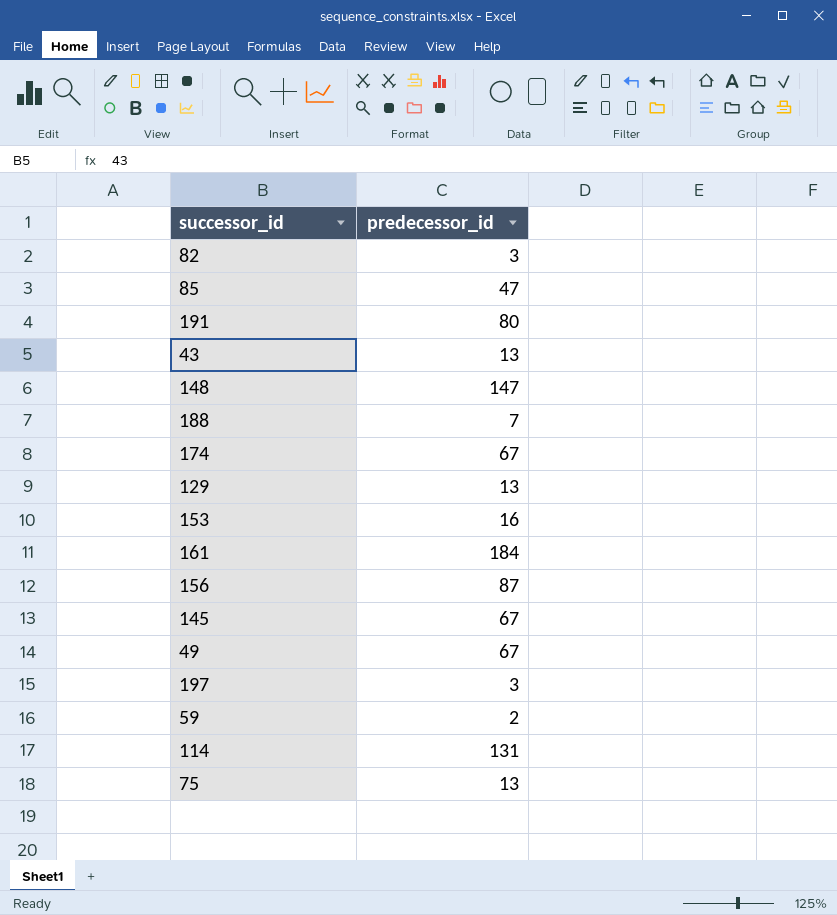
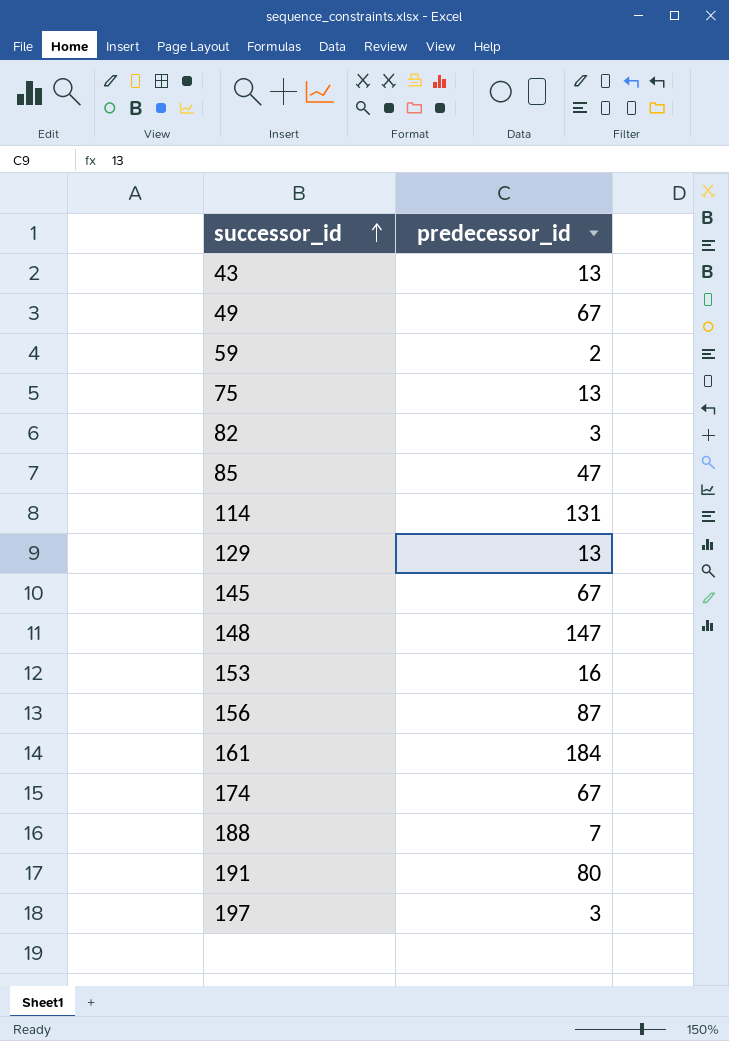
row order: none -> successor_id ascending

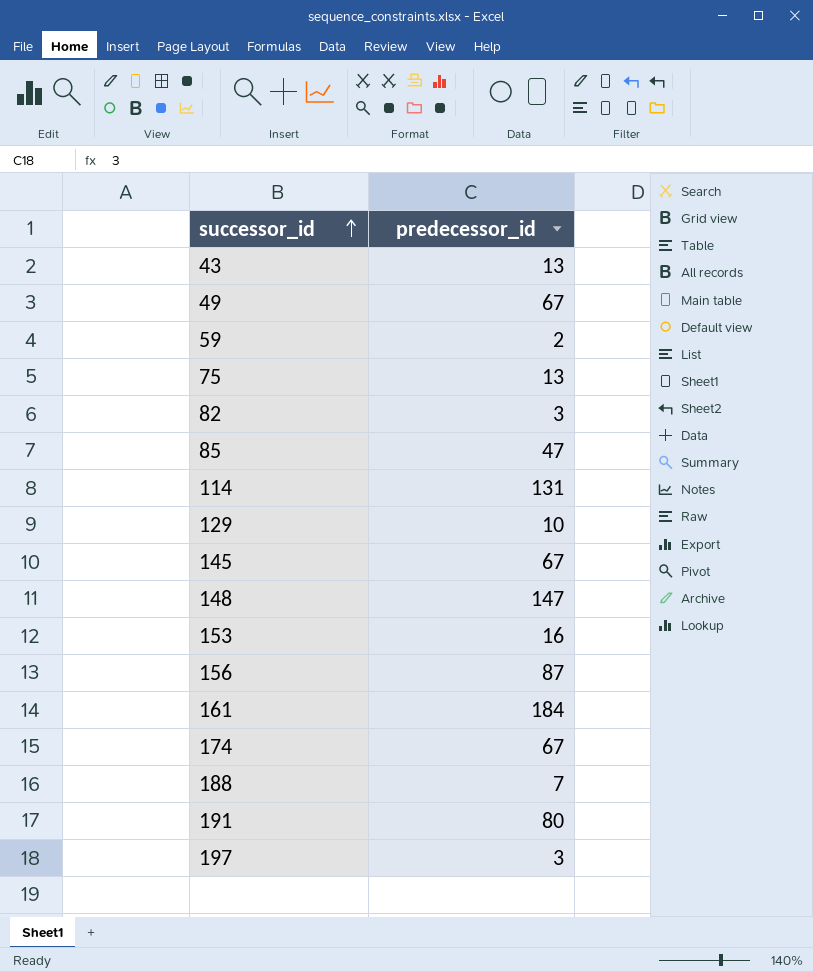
129 | predecessor_id: 13 -> 10

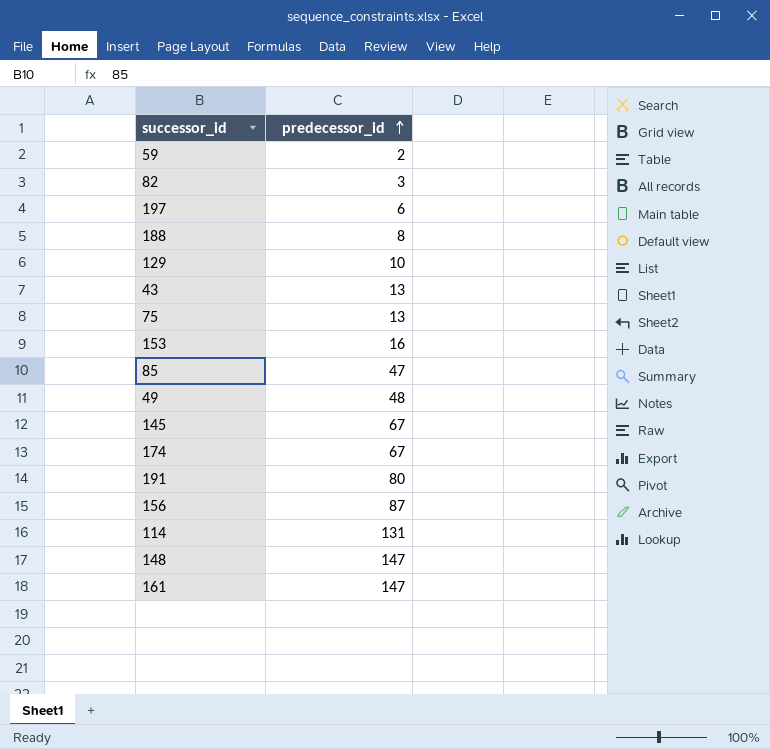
row order: successor_id ascending -> predecessor_id ascending
197 | predecessor_id: 3 -> 6
188 | predecessor_id: 7 -> 8
49 | predecessor_id: 67 -> 48
161 | predecessor_id: 184 -> 147

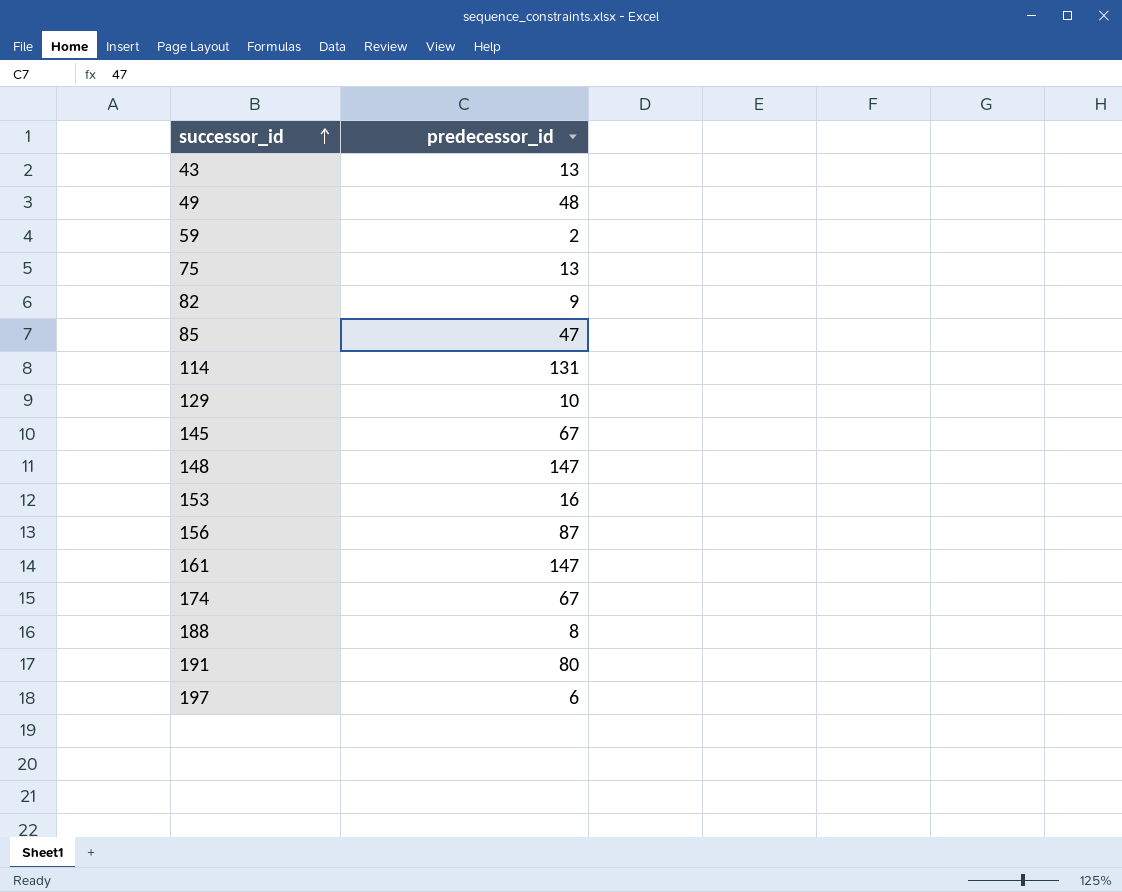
row order: predecessor_id ascending -> successor_id ascending
82 | predecessor_id: 3 -> 9

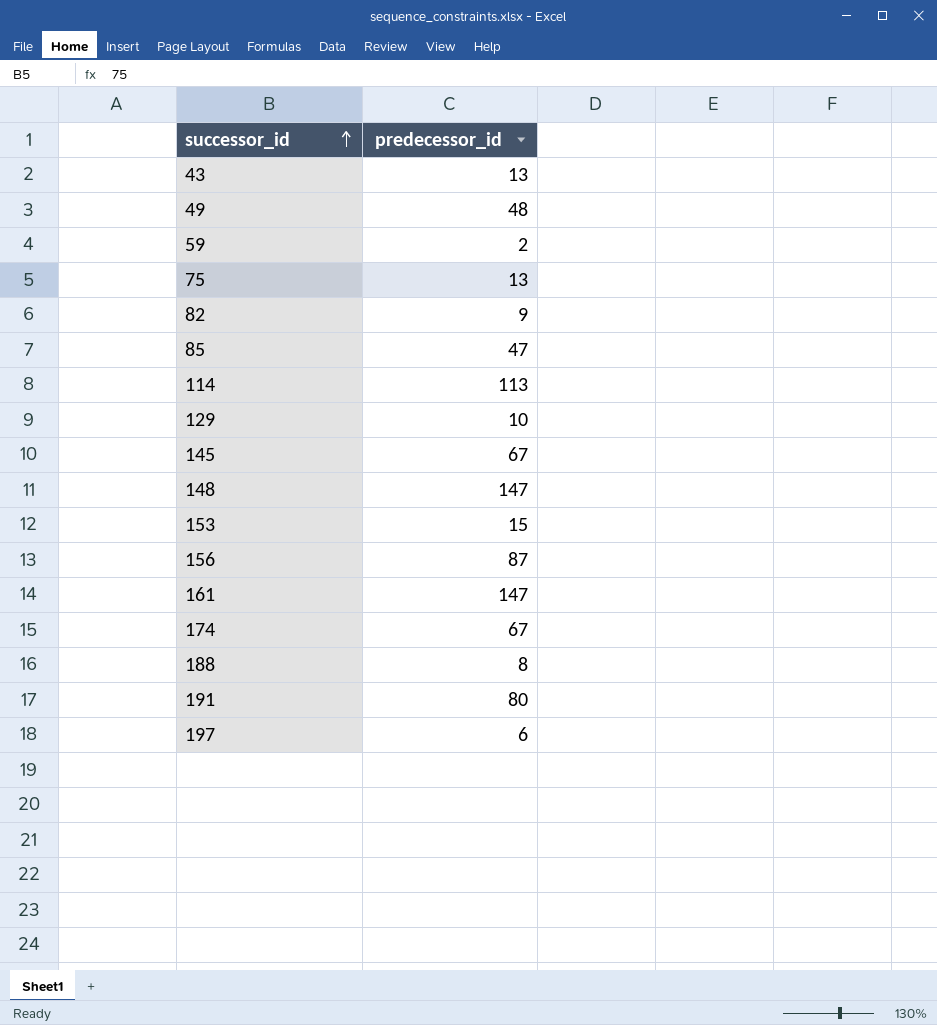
114 | predecessor_id: 131 -> 113
153 | predecessor_id: 16 -> 15

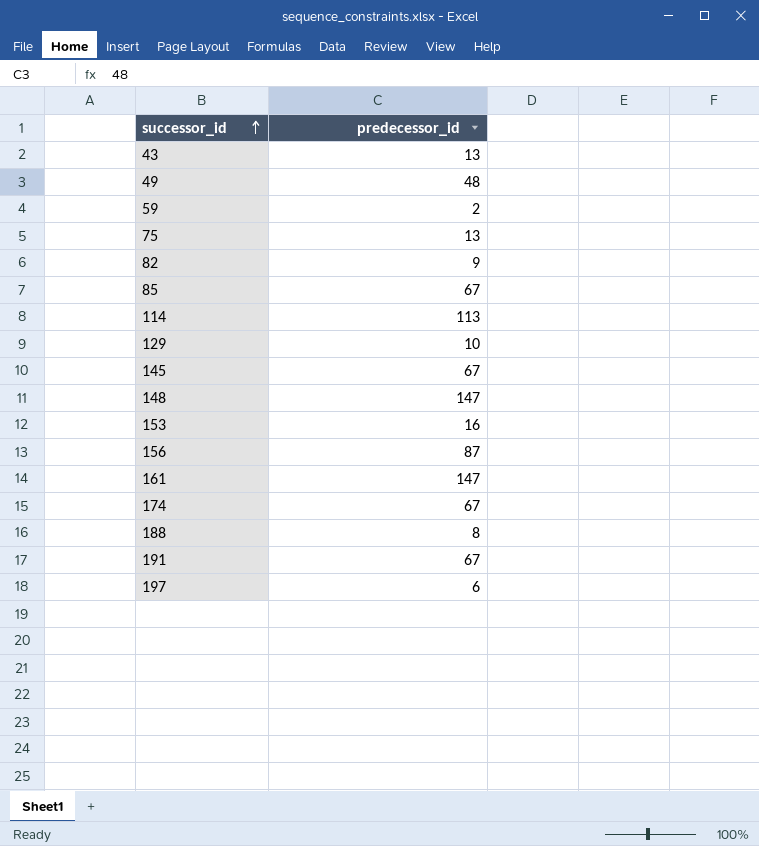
85 | predecessor_id: 47 -> 67
153 | predecessor_id: 15 -> 16
191 | predecessor_id: 80 -> 67

